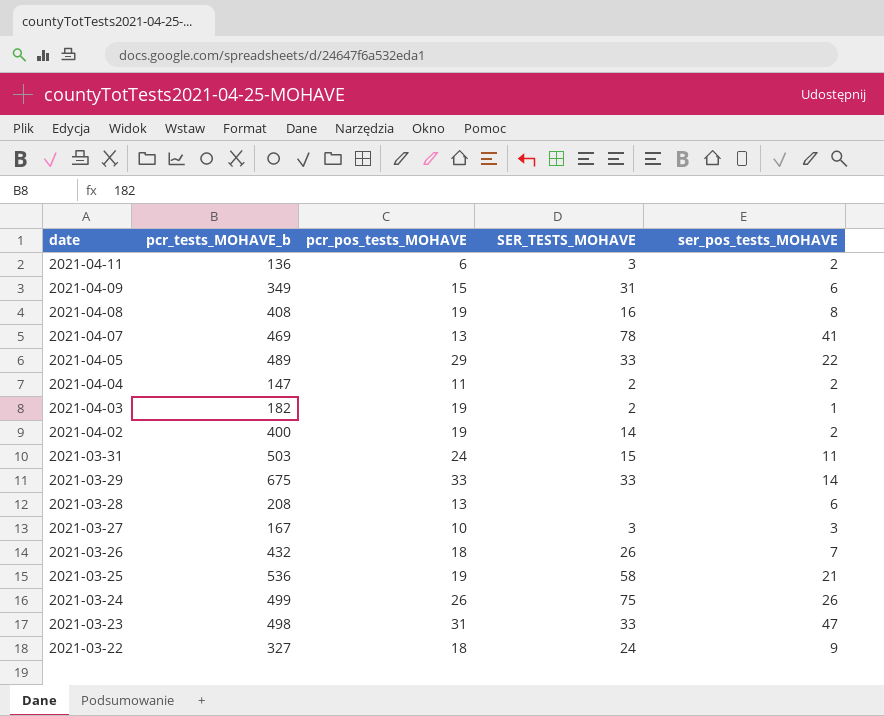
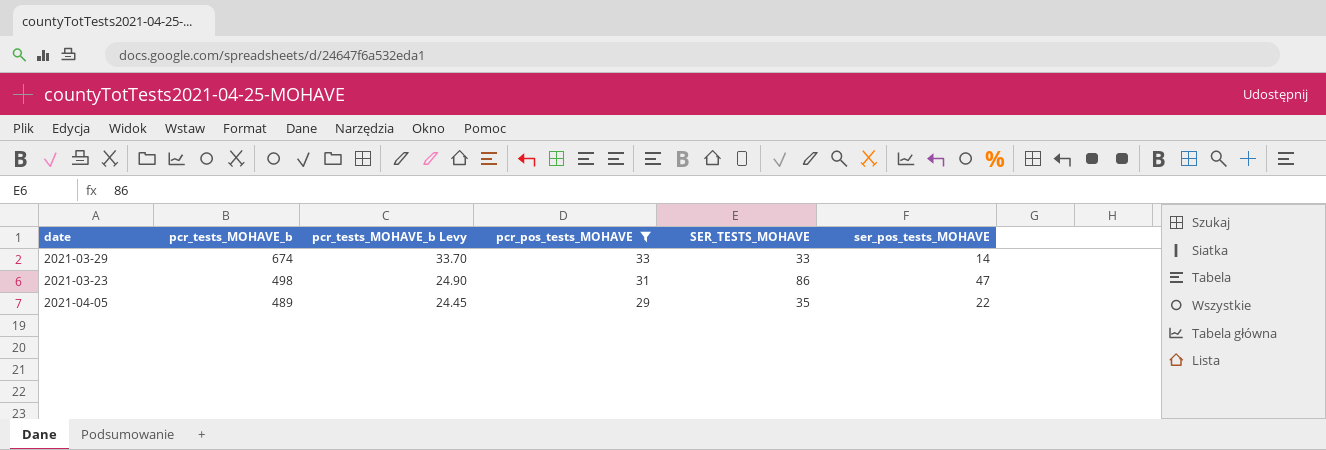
filter: none -> pcr_pos_tests_MOHAVE >= 29
row order: date descending -> pcr_tests_MOHAVE_b descending
column pcr_tests_MOHAVE_b Levy | formula: none -> [pcr_tests_MOHAVE_b] * 0.05
2021-03-29 | pcr_tests_MOHAVE_b: 675 -> 674
2021-03-23 | SER_TESTS_MOHAVE: 33 -> 86
2021-04-05 | SER_TESTS_MOHAVE: 33 -> 35

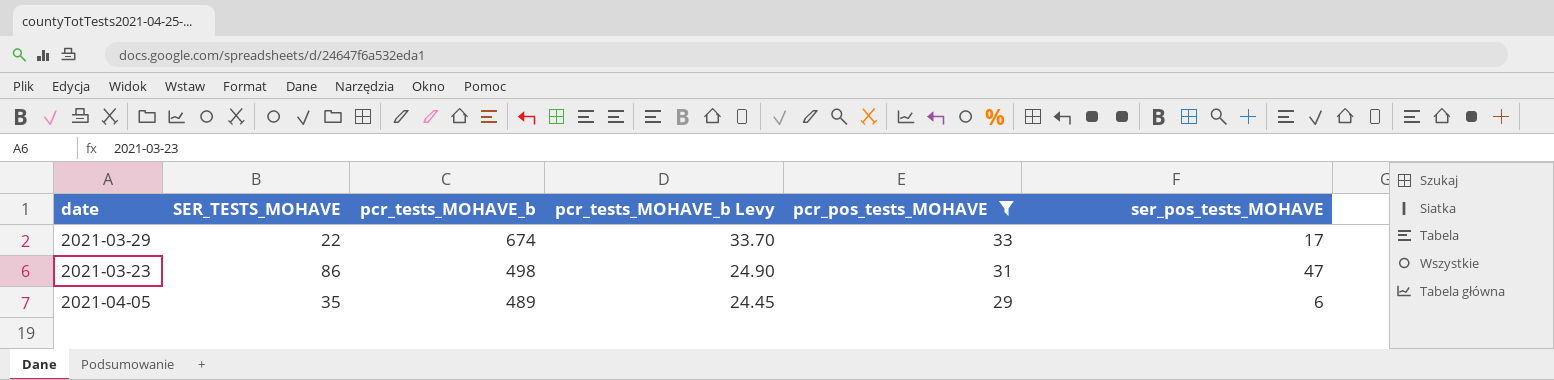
column SER_TESTS_MOHAVE | position: 5 -> 2
2021-03-29 | SER_TESTS_MOHAVE: 33 -> 22
2021-03-29 | ser_pos_tests_MOHAVE: 14 -> 17
2021-04-05 | ser_pos_tests_MOHAVE: 22 -> 6

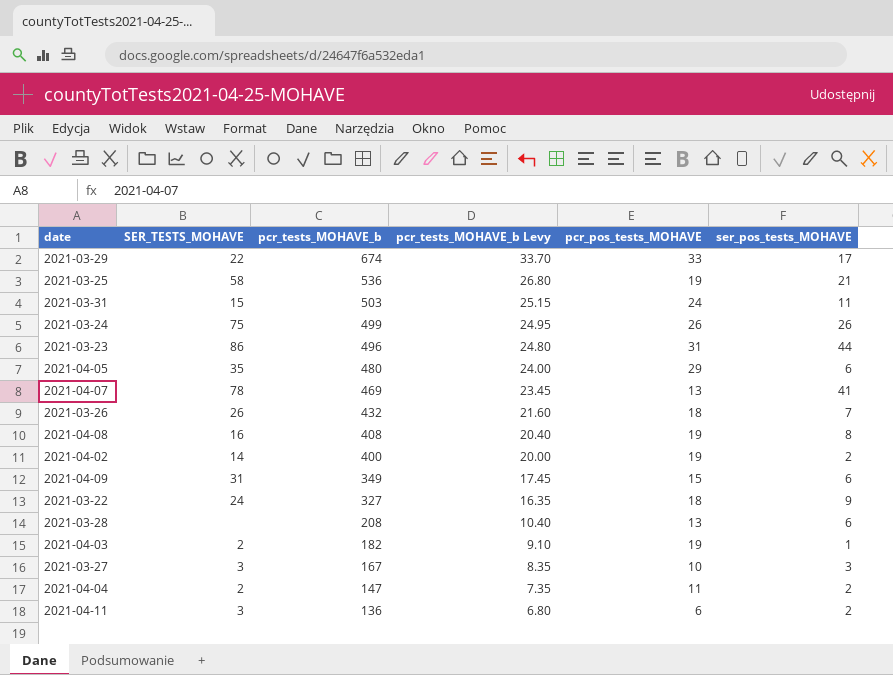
filter: pcr_pos_tests_MOHAVE >= 29 -> none
2021-03-23 | pcr_tests_MOHAVE_b: 498 -> 496
2021-03-23 | pcr_tests_MOHAVE_b Levy: 24.90 -> 24.80
2021-03-23 | ser_pos_tests_MOHAVE: 47 -> 44
2021-04-05 | pcr_tests_MOHAVE_b: 489 -> 480
2021-04-05 | pcr_tests_MOHAVE_b Levy: 24.45 -> 24.00

